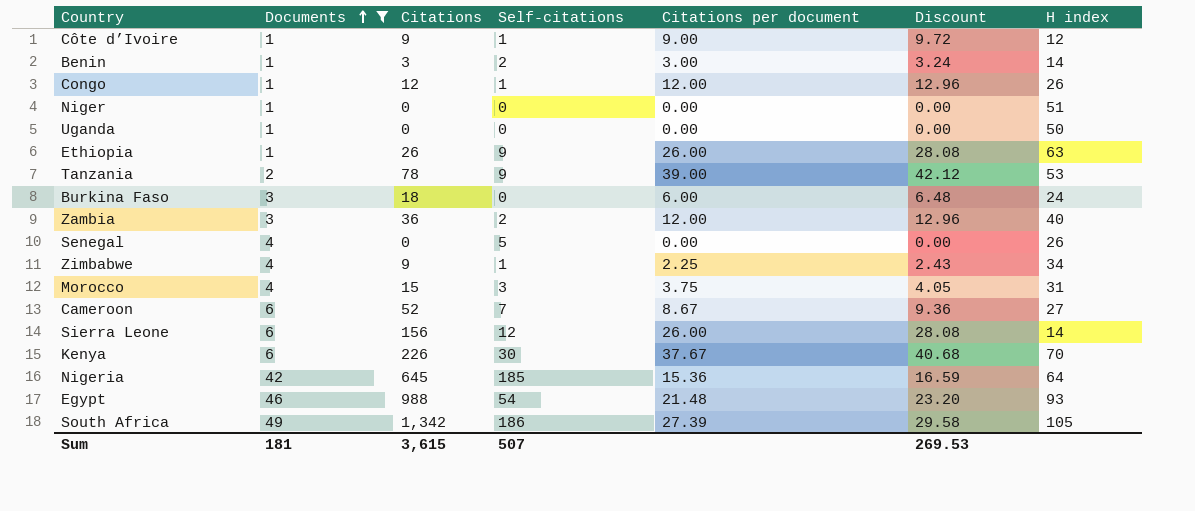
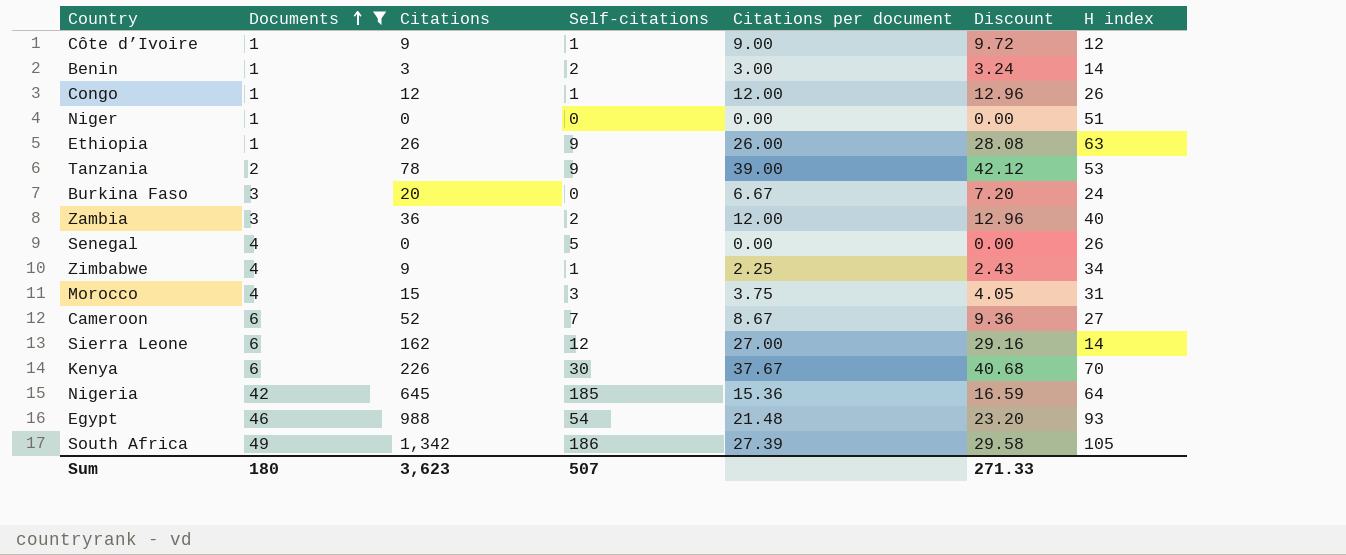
row Uganda: 1 | 0 | 0 | 0.00 | 0.00 | 50 -> none
Burkina Faso | Citations: 18 -> 20
Burkina Faso | Citations per document: 6.00 -> 6.67
Burkina Faso | Discount: 6.48 -> 7.20
Sierra Leone | Citations: 156 -> 162
Sierra Leone | Citations per document: 26.00 -> 27.00
Sierra Leone | Discount: 28.08 -> 29.16
Sum | Documents: 181 -> 180
Sum | Citations: 3,615 -> 3,623
Sum | Discount: 269.53 -> 271.33

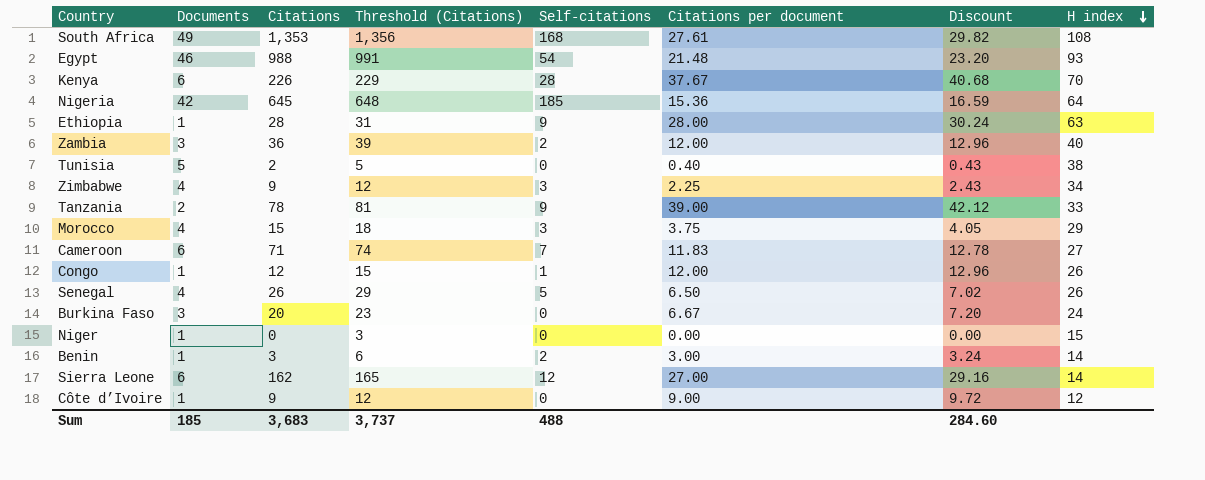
filter: Documents != 5 -> none
row order: Documents ascending -> H index descending
column Threshold (Citations) | formula: none -> [Citations] + 3
South Africa | Citations: 1,342 -> 1,353
South Africa | Self-citations: 186 -> 168
South Africa | Citations per document: 27.39 -> 27.61
South Africa | Discount: 29.58 -> 29.82
South Africa | H index: 105 -> 108
Kenya | Self-citations: 30 -> 28
Ethiopia | Citations: 26 -> 28
Ethiopia | Citations per document: 26.00 -> 28.00
Ethiopia | Discount: 28.08 -> 30.24
Zimbabwe | Self-citations: 1 -> 3
Tanzania | H index: 53 -> 33
Morocco | H index: 31 -> 29
Cameroon | Citations: 52 -> 71
Cameroon | Citations per document: 8.67 -> 11.83
Cameroon | Discount: 9.36 -> 12.78
Senegal | Citations: 0 -> 26
Senegal | Citations per document: 0.00 -> 6.50
Senegal | Discount: 0.00 -> 7.02
Niger | H index: 51 -> 15
Côte d’Ivoire | Self-citations: 1 -> 0
Sum | Documents: 180 -> 185
Sum | Citations: 3,623 -> 3,683
Sum | Self-citations: 507 -> 488
Sum | Discount: 271.33 -> 284.60

